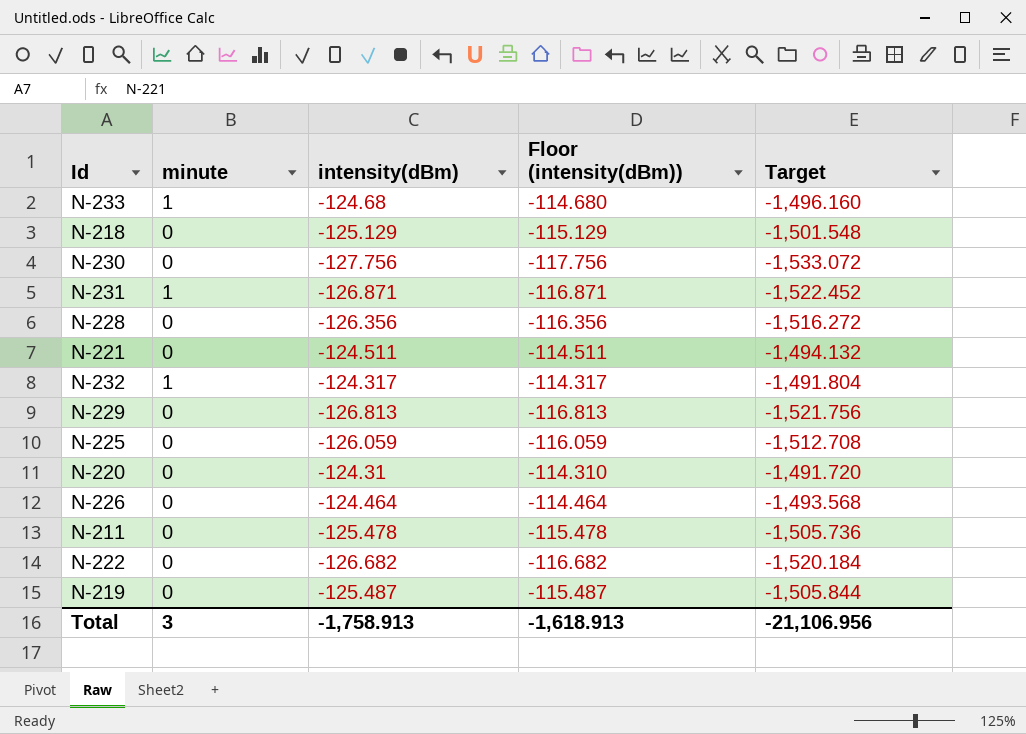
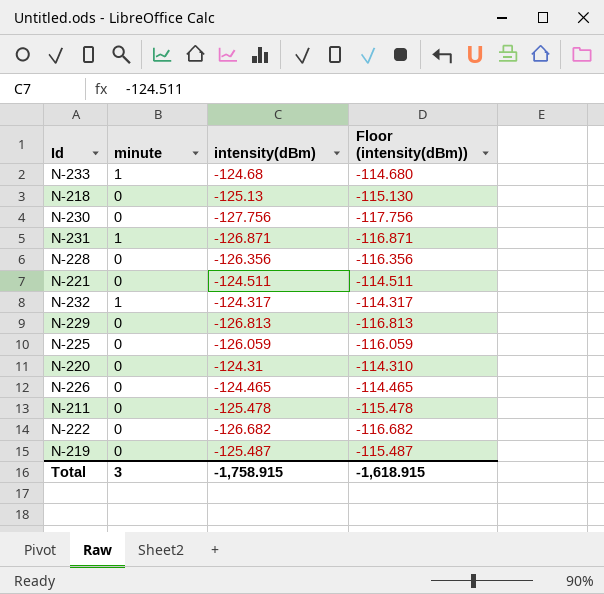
column Target | formula: [intensity(dBm)] * 12 -> none
N-218 | intensity(dBm): -125.129 -> -125.13
N-218 | Floor (intensity(dBm)): -115.129 -> -115.130
N-226 | intensity(dBm): -124.464 -> -124.465
N-226 | Floor (intensity(dBm)): -114.464 -> -114.465
Total | intensity(dBm): -1,758.913 -> -1,758.915
Total | Floor (intensity(dBm)): -1,618.913 -> -1,618.915

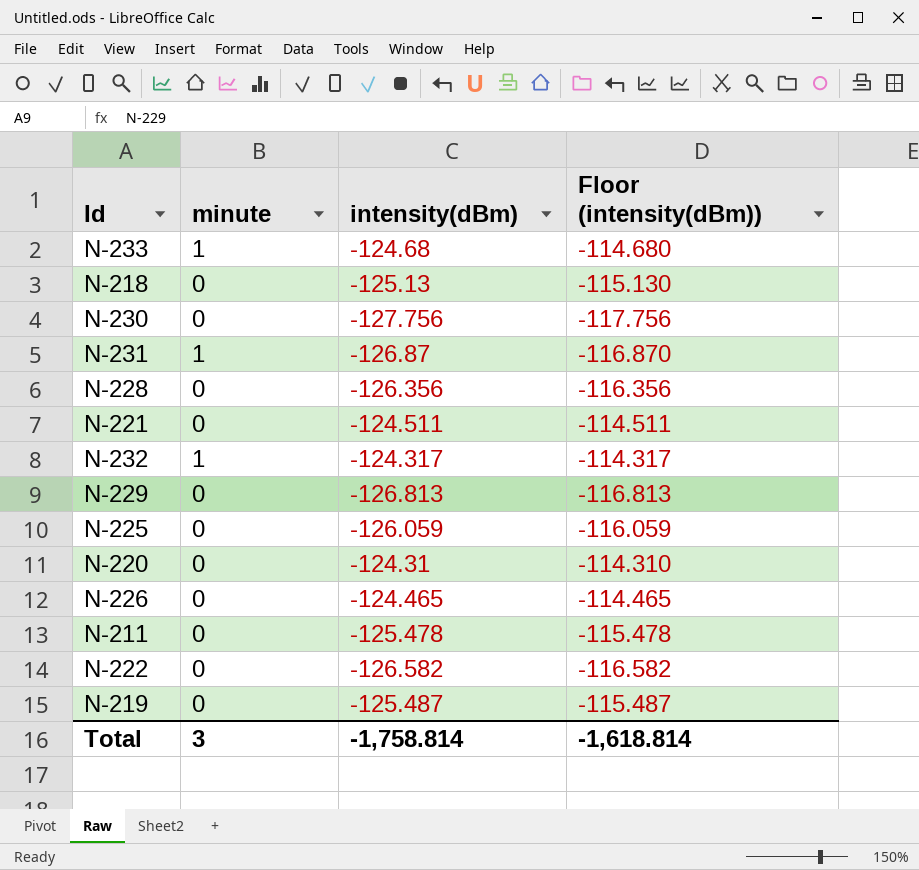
N-231 | intensity(dBm): -126.871 -> -126.87
N-231 | Floor (intensity(dBm)): -116.871 -> -116.870
N-222 | intensity(dBm): -126.682 -> -126.582
N-222 | Floor (intensity(dBm)): -116.682 -> -116.582
Total | intensity(dBm): -1,758.915 -> -1,758.814
Total | Floor (intensity(dBm)): -1,618.915 -> -1,618.814

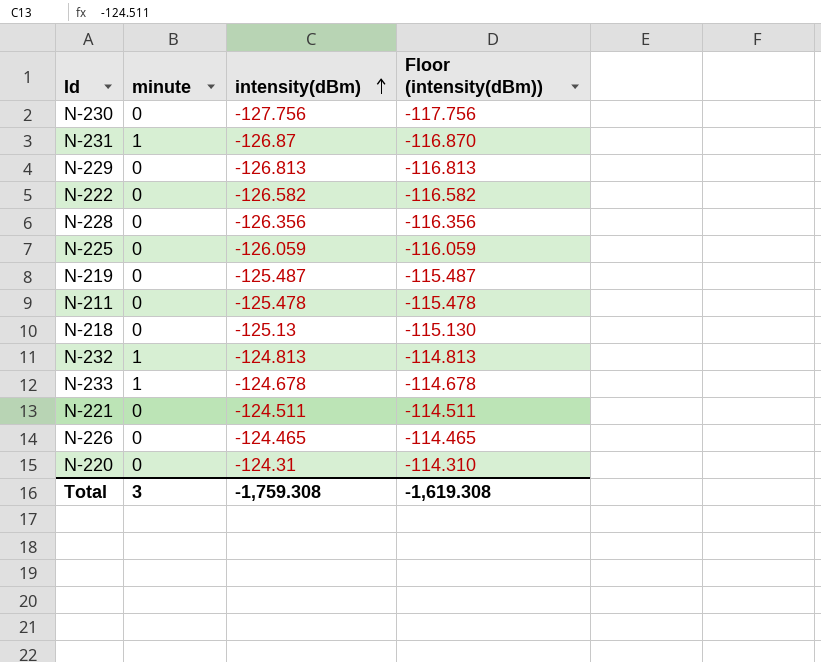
row order: none -> intensity(dBm) ascending
N-232 | intensity(dBm): -124.317 -> -124.813
N-232 | Floor (intensity(dBm)): -114.317 -> -114.813
N-233 | intensity(dBm): -124.68 -> -124.678
N-233 | Floor (intensity(dBm)): -114.680 -> -114.678
Total | intensity(dBm): -1,758.814 -> -1,759.308
Total | Floor (intensity(dBm)): -1,618.814 -> -1,619.308

